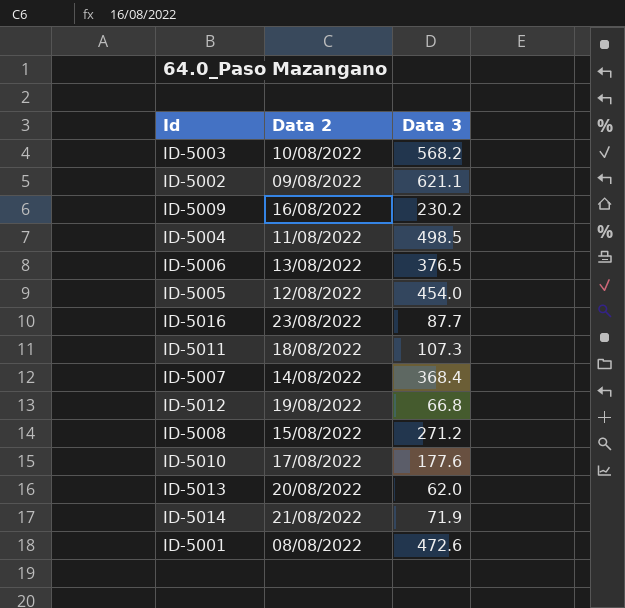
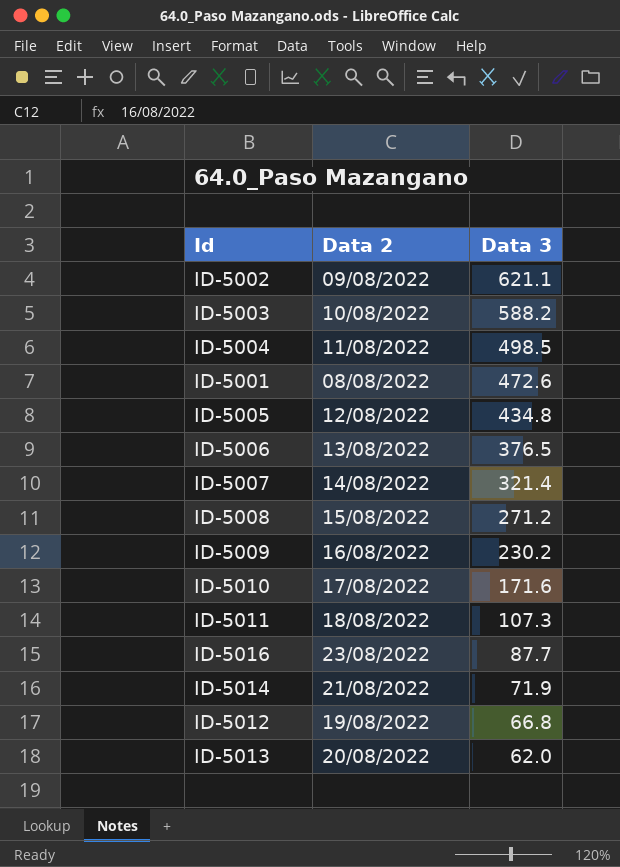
row order: none -> Data 3 descending
ID-5003 | Data 3: 568.2 -> 588.2
ID-5005 | Data 3: 454.0 -> 434.8
ID-5007 | Data 3: 368.4 -> 321.4
ID-5010 | Data 3: 177.6 -> 171.6

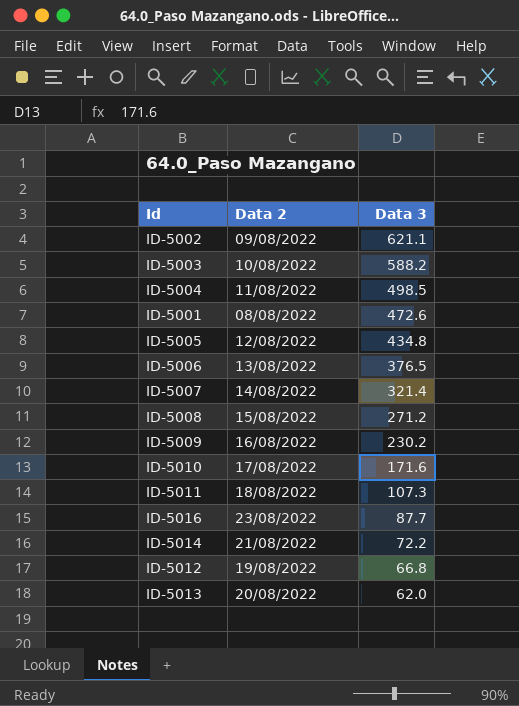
ID-5014 | Data 3: 71.9 -> 72.2

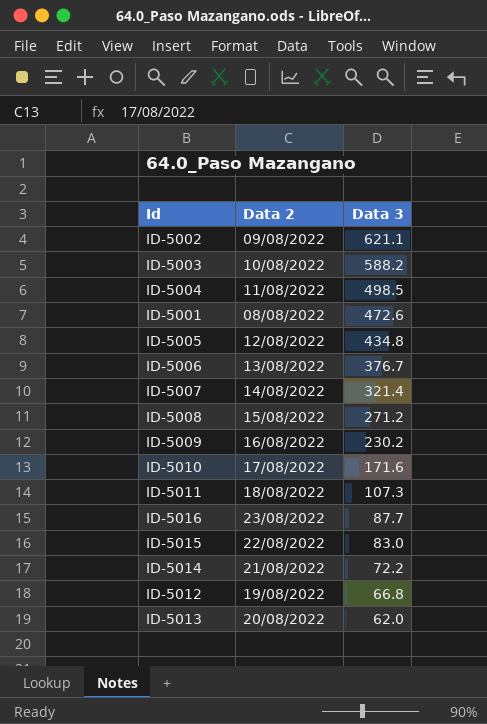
ID-5006 | Data 3: 376.5 -> 376.7
row ID-5015: none -> 22/08/2022 | 83.0

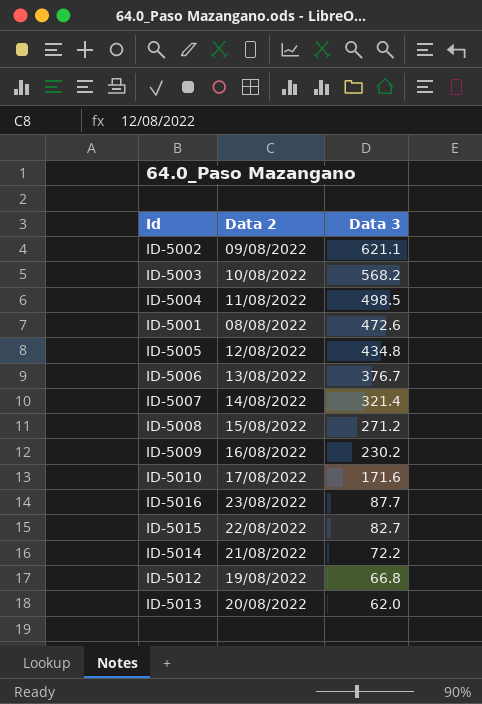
row ID-5011: 18/08/2022 | 107.3 -> none
ID-5003 | Data 3: 588.2 -> 568.2
ID-5015 | Data 3: 83.0 -> 82.7

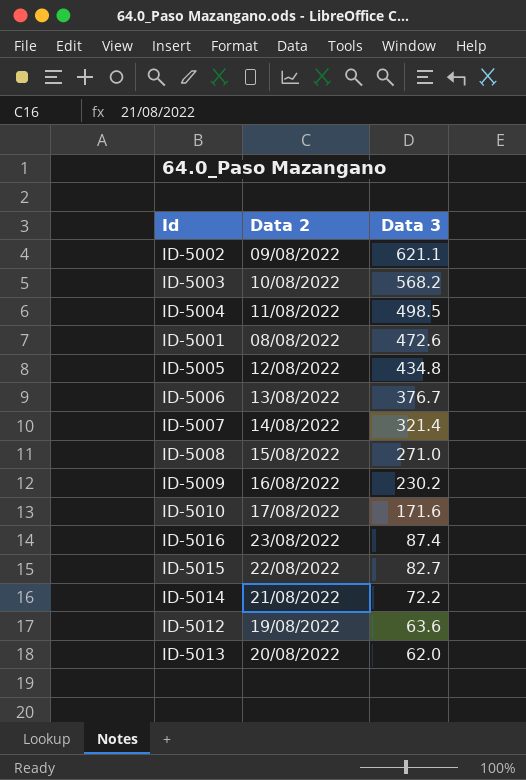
ID-5008 | Data 3: 271.2 -> 271.0
ID-5016 | Data 3: 87.7 -> 87.4
ID-5012 | Data 3: 66.8 -> 63.6

